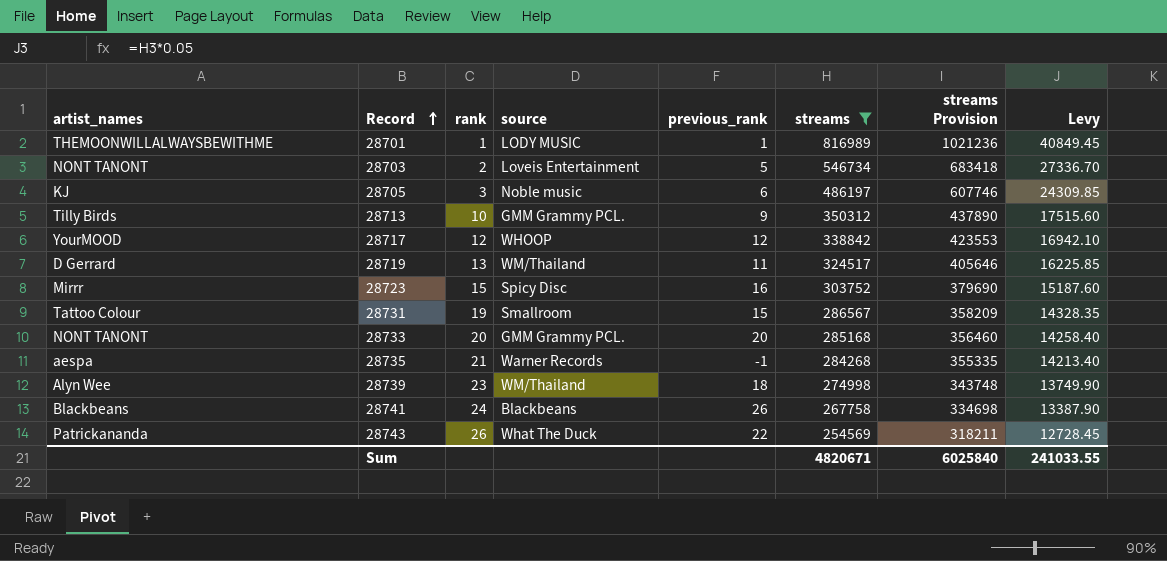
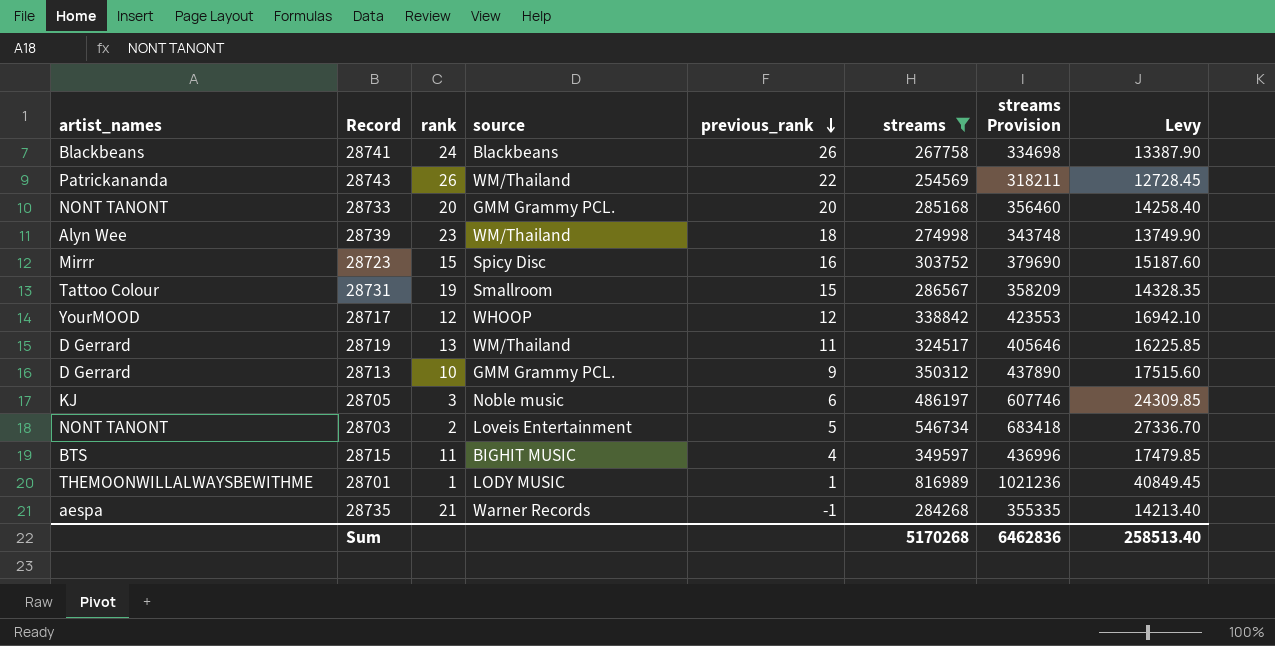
row order: Record ascending -> previous_rank descending
28743 | source: What The Duck -> WM/Thailand
28713 | artist_names: Tilly Birds -> D Gerrard
row 28715: none -> BTS | 11 | BIGHIT MUSIC | 4 | 349597 | 436996 | 17479.85
Sum | streams: 4820671 -> 5170268
Sum | streams Provision: 6025840 -> 6462836
Sum | Levy: 241033.55 -> 258513.40

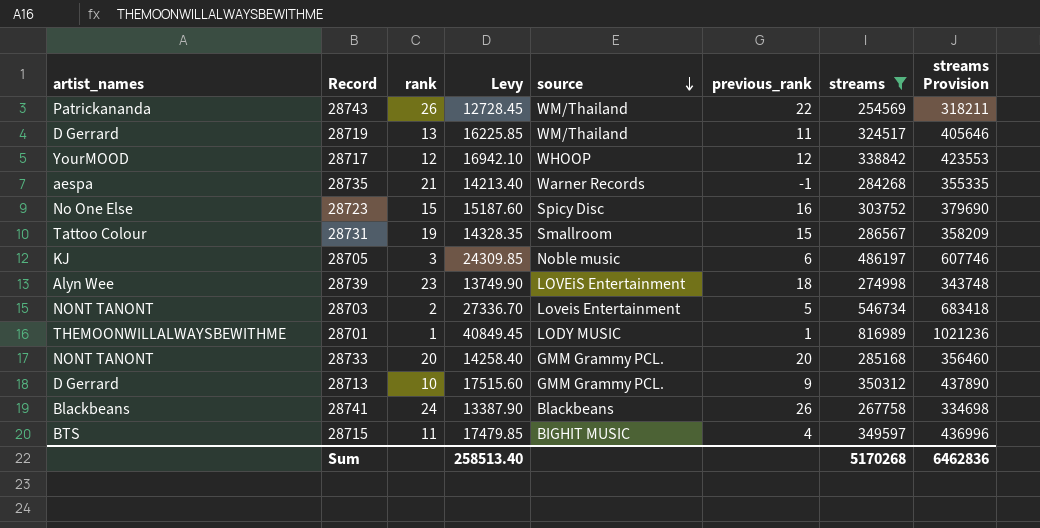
row order: previous_rank descending -> source descending
column Levy | position: 8 -> 4
28723 | artist_names: Mirrr -> No One Else
28739 | source: WM/Thailand -> LOVEiS Entertainment

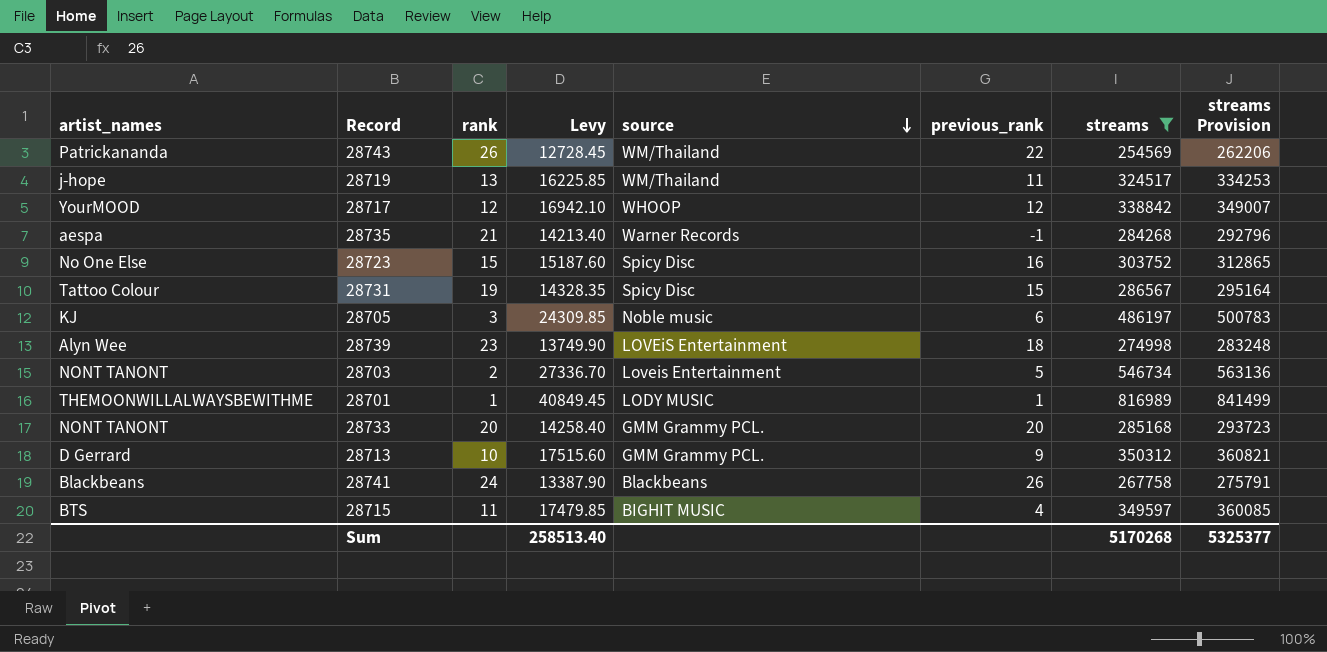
column streams Provision | formula: [streams] * 1.25 -> [streams] * 1.03
28719 | artist_names: D Gerrard -> j-hope
28731 | source: Smallroom -> Spicy Disc
Sum | streams Provision: 6462836 -> 5325377

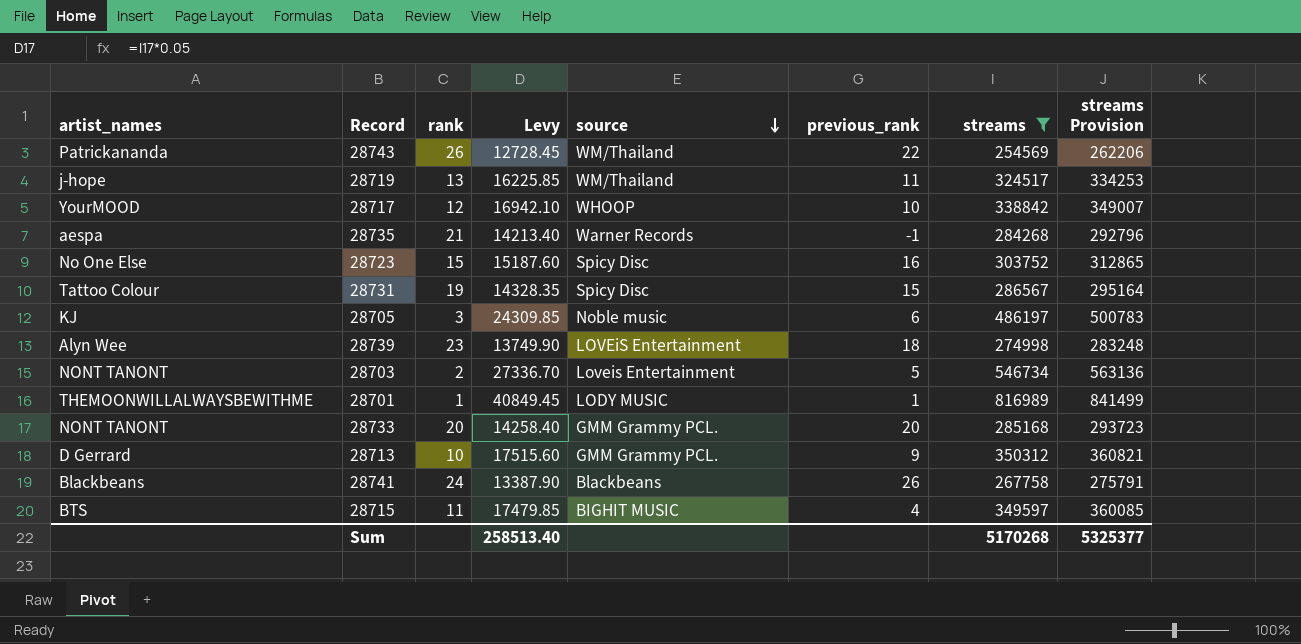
28717 | previous_rank: 12 -> 10

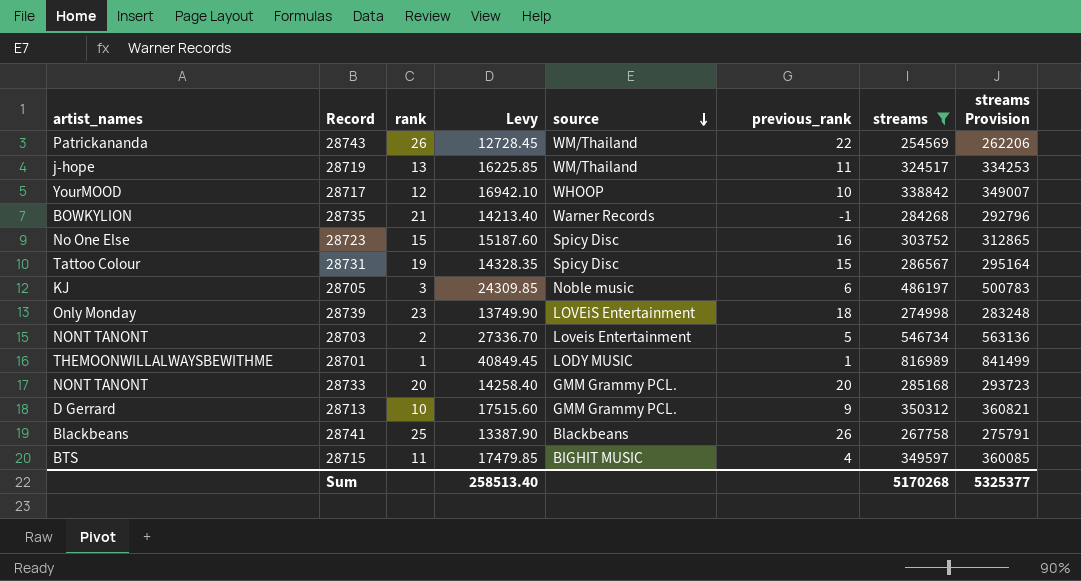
28735 | artist_names: aespa -> BOWKYLION
28739 | artist_names: Alyn Wee -> Only Monday
28741 | rank: 24 -> 25

